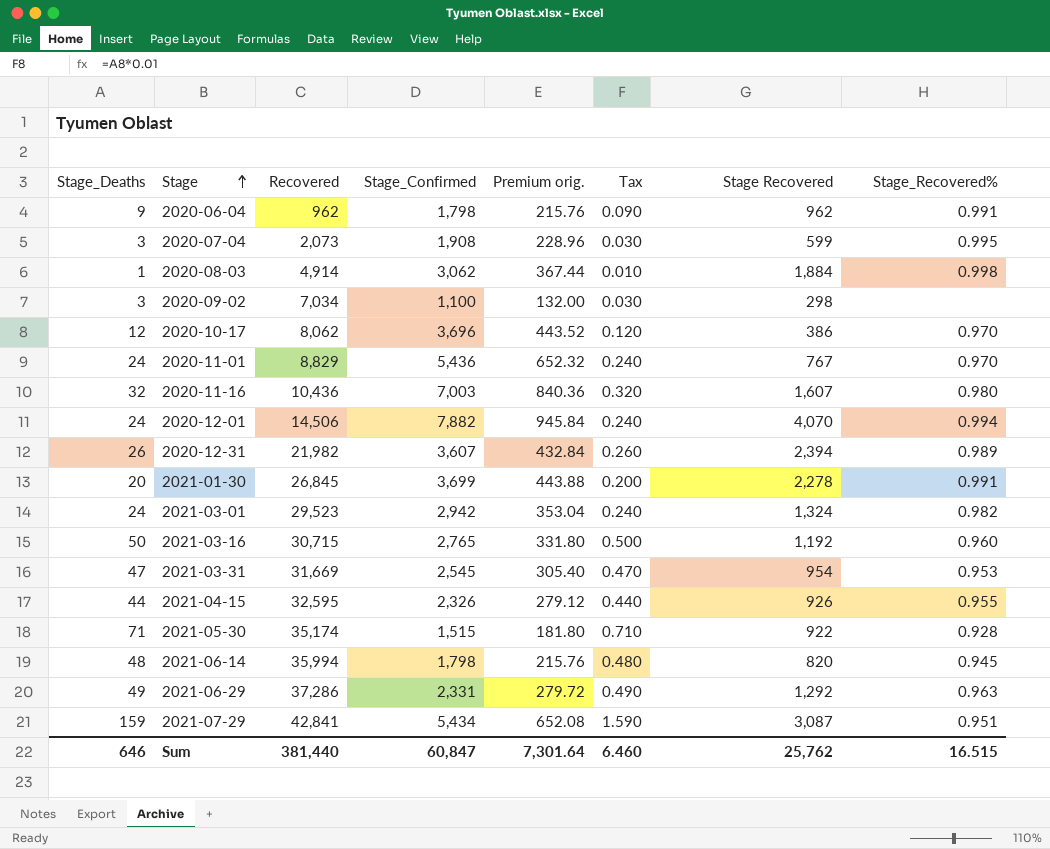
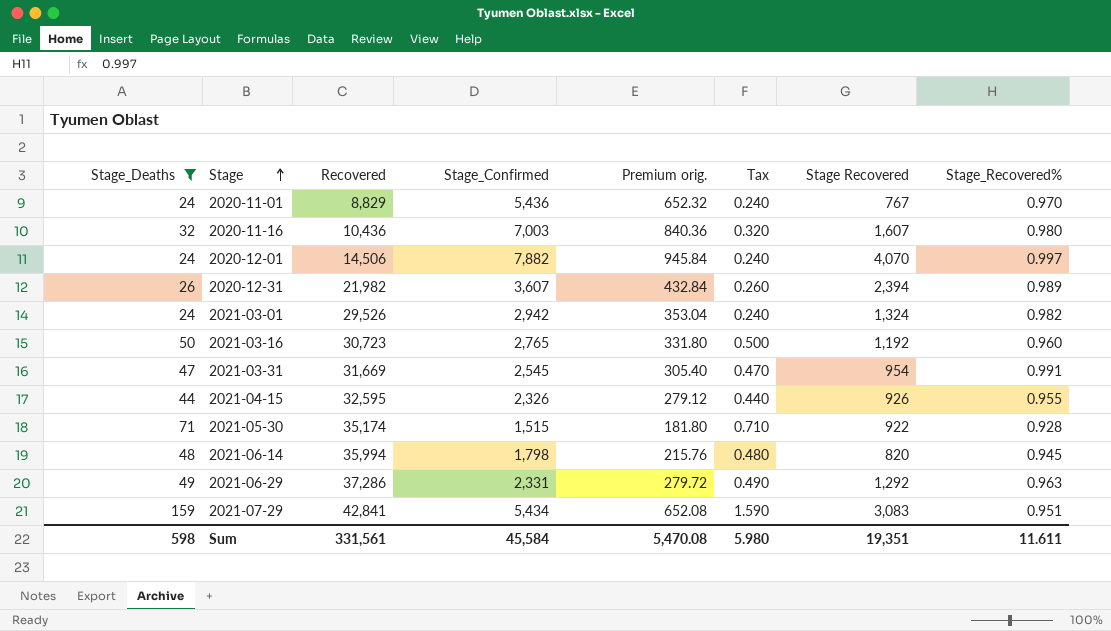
filter: none -> Stage_Deaths >= 24
2020-12-01 | Stage_Recovered%: 0.994 -> 0.997
2021-03-01 | Recovered: 29,523 -> 29,526
2021-03-16 | Recovered: 30,715 -> 30,723
2021-03-31 | Stage_Recovered%: 0.953 -> 0.991
2021-07-29 | Stage Recovered: 3,087 -> 3,083
Sum | Stage_Deaths: 646 -> 598
Sum | Recovered: 381,440 -> 331,561
Sum | Stage_Confirmed: 60,847 -> 45,584
Sum | Premium orig.: 7,301.64 -> 5,470.08
Sum | Tax: 6.460 -> 5.980
Sum | Stage Recovered: 25,762 -> 19,351
Sum | Stage_Recovered%: 16.515 -> 11.611

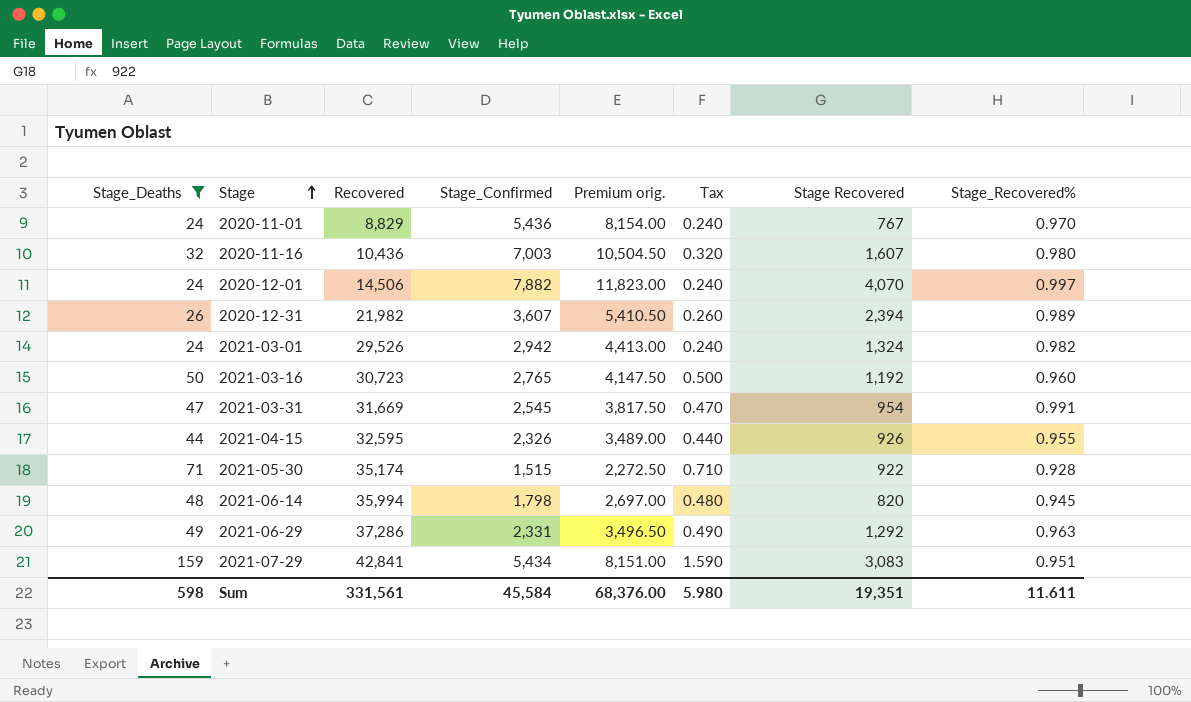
column Premium orig. | formula: [Stage_Confirmed] * 0.12 -> [Stage_Confirmed] * 1.5
Sum | Premium orig.: 5,470.08 -> 68,376.00

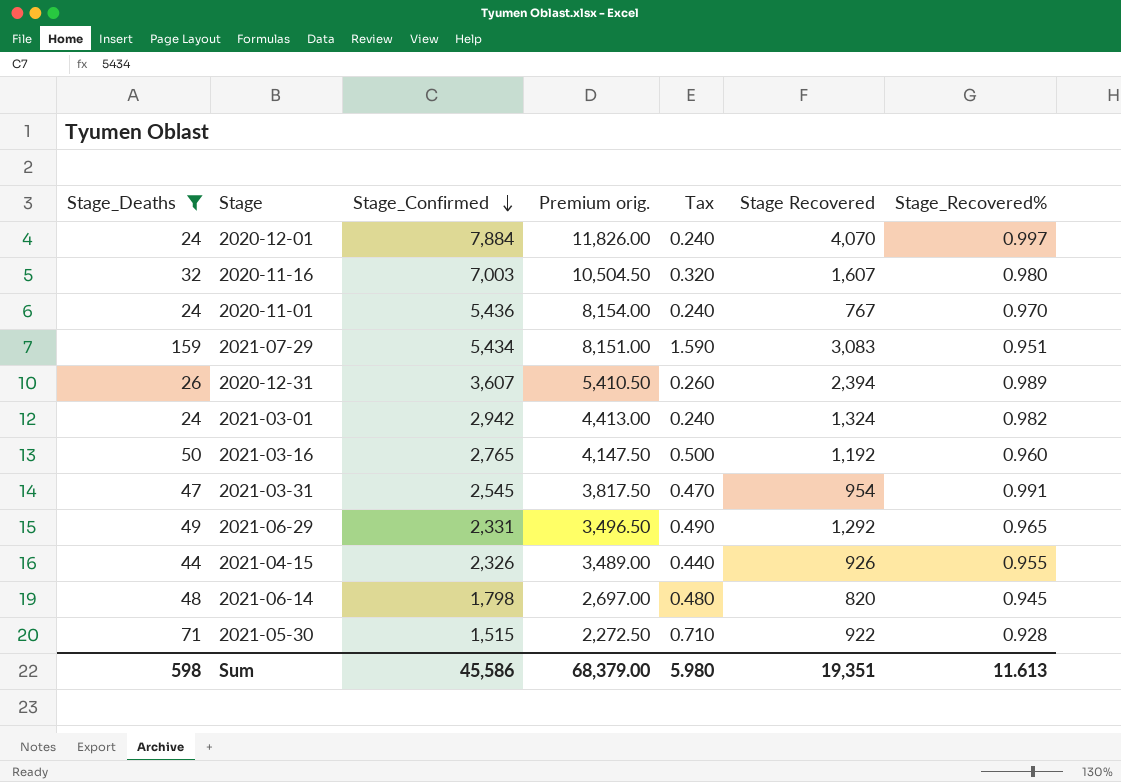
row order: Stage ascending -> Stage_Confirmed descending
column Recovered | position: 3 -> none
2020-12-01 | Stage_Confirmed: 7,882 -> 7,884
2020-12-01 | Premium orig.: 11,823.00 -> 11,826.00
2021-06-29 | Stage_Recovered%: 0.963 -> 0.965
Sum | Stage_Confirmed: 45,584 -> 45,586
Sum | Premium orig.: 68,376.00 -> 68,379.00
Sum | Stage_Recovered%: 11.611 -> 11.613

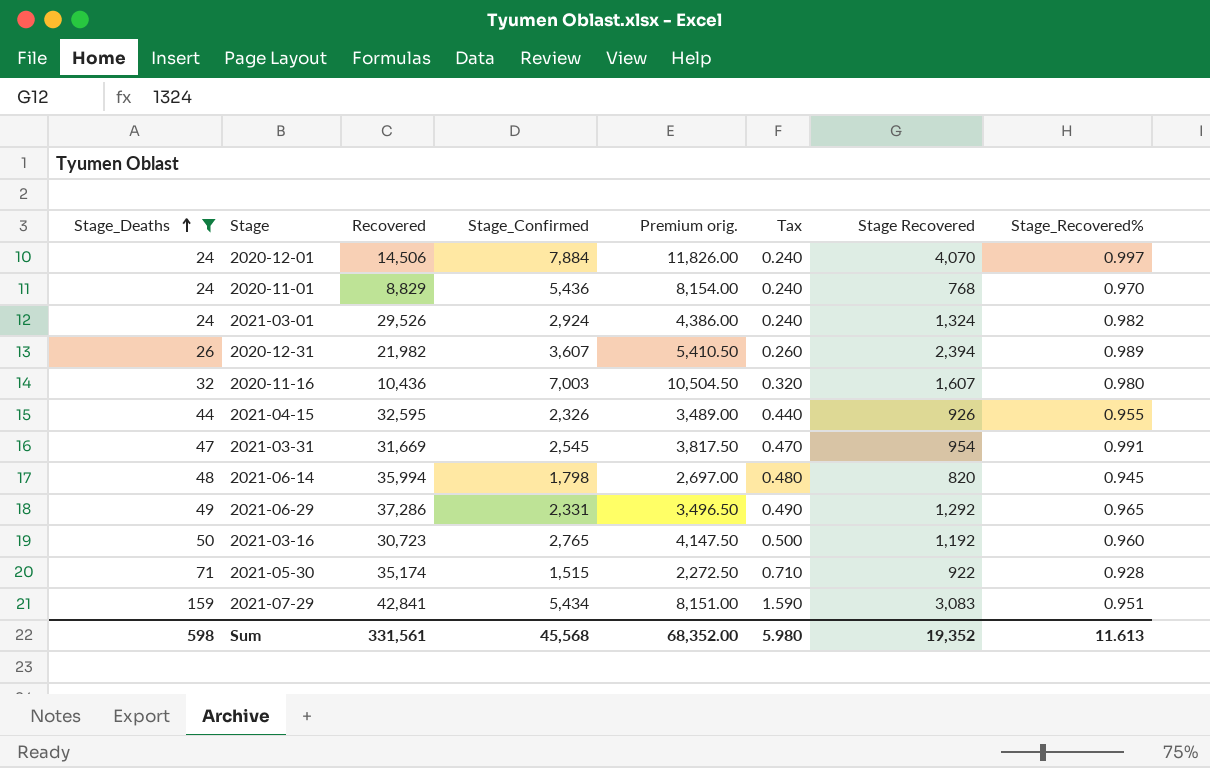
row order: Stage_Confirmed descending -> Stage_Deaths ascending
column Recovered | position: none -> 3
2020-11-01 | Stage Recovered: 767 -> 768
2021-03-01 | Stage_Confirmed: 2,942 -> 2,924
2021-03-01 | Premium orig.: 4,413.00 -> 4,386.00
Sum | Stage_Confirmed: 45,586 -> 45,568
Sum | Premium orig.: 68,379.00 -> 68,352.00
Sum | Stage Recovered: 19,351 -> 19,352

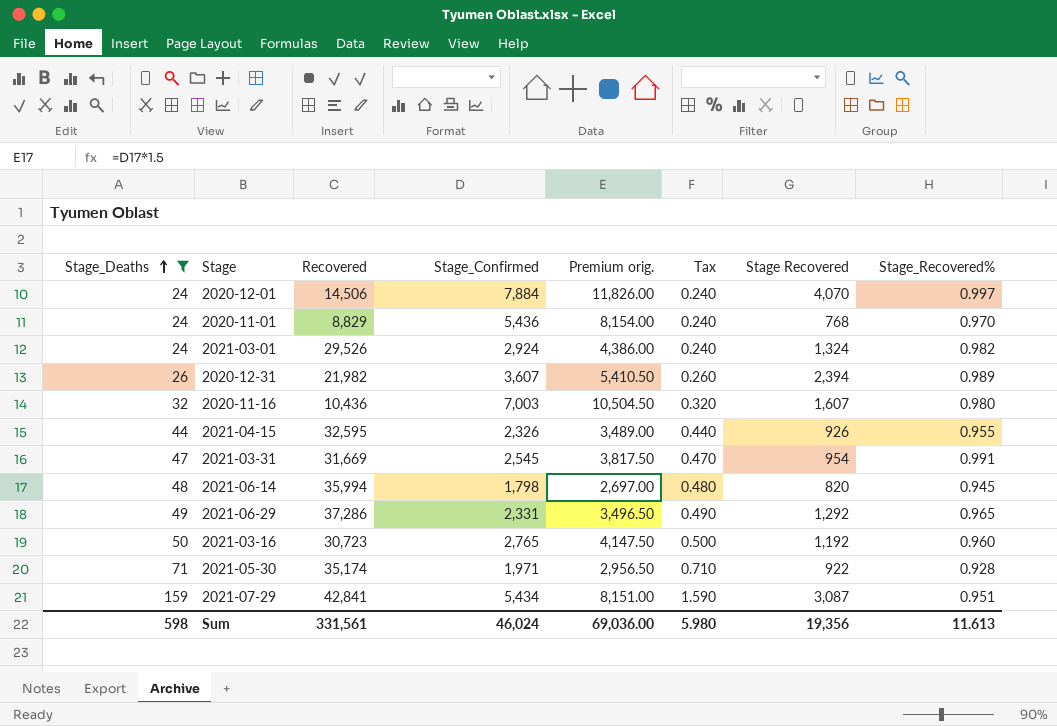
2021-05-30 | Stage_Confirmed: 1,515 -> 1,971
2021-05-30 | Premium orig.: 2,272.50 -> 2,956.50
2021-07-29 | Stage Recovered: 3,083 -> 3,087
Sum | Stage_Confirmed: 45,568 -> 46,024
Sum | Premium orig.: 68,352.00 -> 69,036.00
Sum | Stage Recovered: 19,352 -> 19,356

